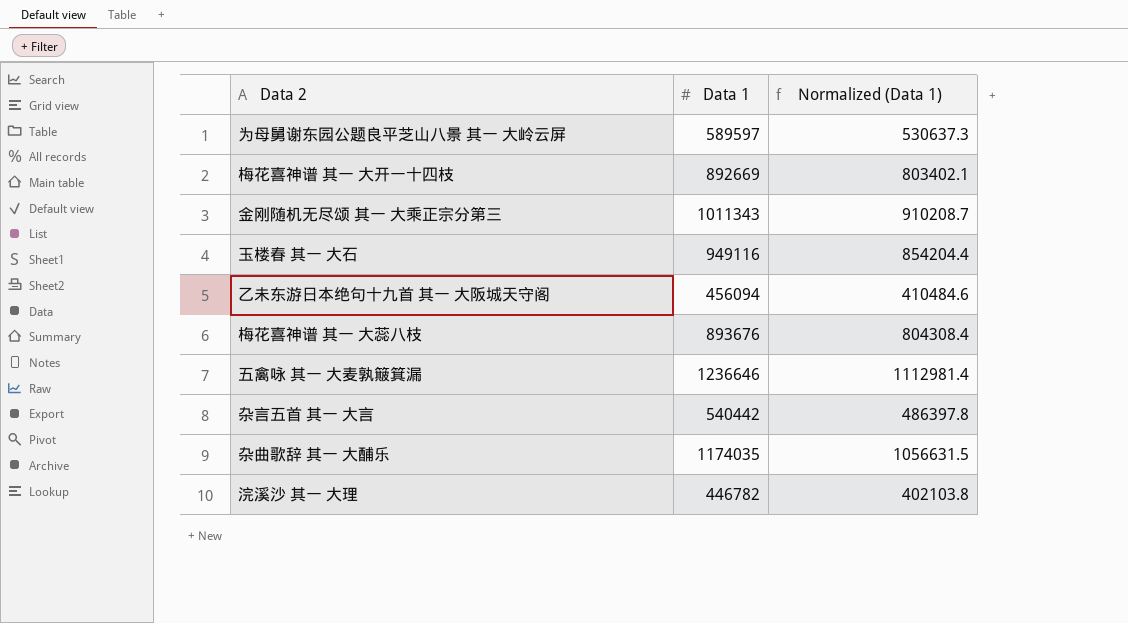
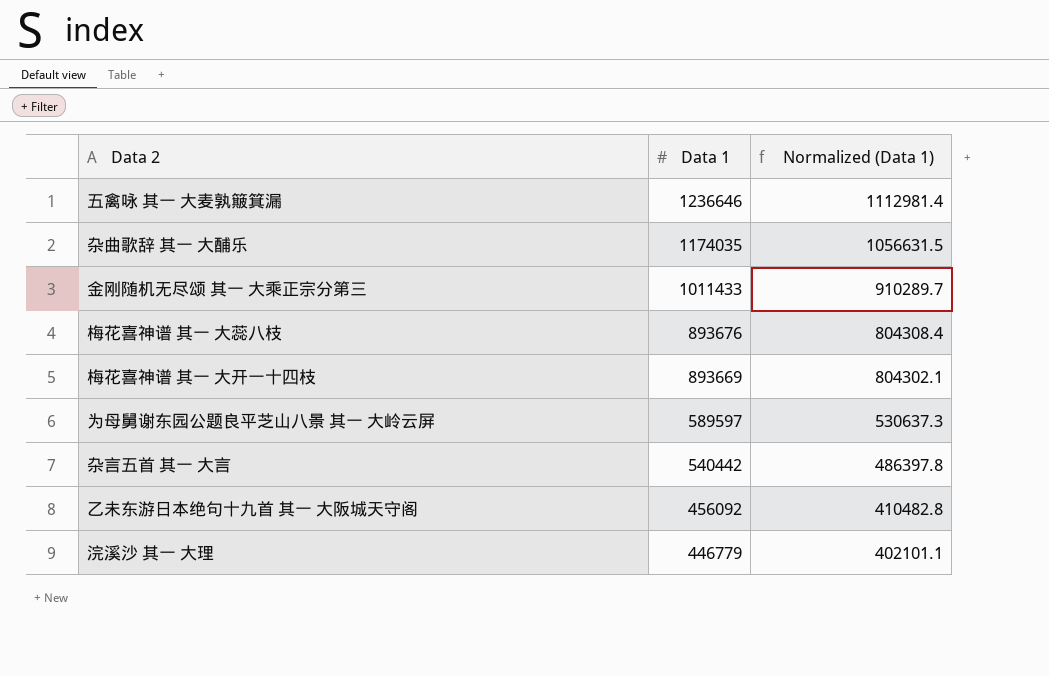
row order: none -> Data 1 descending
row 玉楼春 其一 大石: 949116 | 854204.4 -> none
金刚随机无尽颂 其一 大乘正宗分第三 | Data 1: 1011343 -> 1011433
金刚随机无尽颂 其一 大乘正宗分第三 | Normalized (Data 1): 910208.7 -> 910289.7
梅花喜神谱 其一 大开一十四枝 | Data 1: 892669 -> 893669
梅花喜神谱 其一 大开一十四枝 | Normalized (Data 1): 803402.1 -> 804302.1
乙未东游日本绝句十九首 其一 大阪城天守阁 | Data 1: 456094 -> 456092
乙未东游日本绝句十九首 其一 大阪城天守阁 | Normalized (Data 1): 410484.6 -> 410482.8
浣溪沙 其一 大理 | Data 1: 446782 -> 446779
浣溪沙 其一 大理 | Normalized (Data 1): 402103.8 -> 402101.1

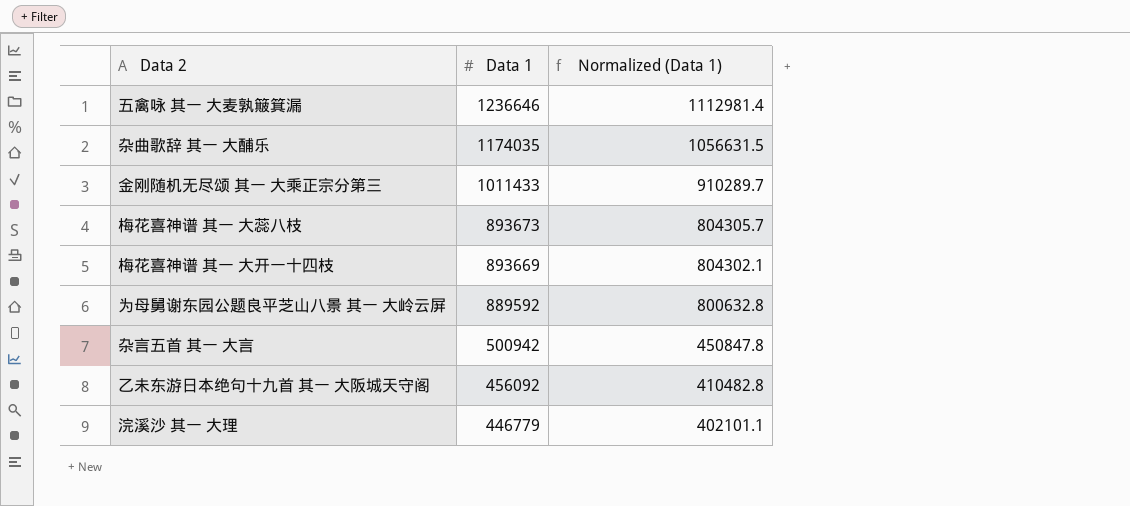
梅花喜神谱 其一 大蕊八枝 | Data 1: 893676 -> 893673
梅花喜神谱 其一 大蕊八枝 | Normalized (Data 1): 804308.4 -> 804305.7
为母舅谢东园公题良平芝山八景 其一 大岭云屏 | Data 1: 589597 -> 889592
为母舅谢东园公题良平芝山八景 其一 大岭云屏 | Normalized (Data 1): 530637.3 -> 800632.8
杂言五首 其一 大言 | Data 1: 540442 -> 500942
杂言五首 其一 大言 | Normalized (Data 1): 486397.8 -> 450847.8

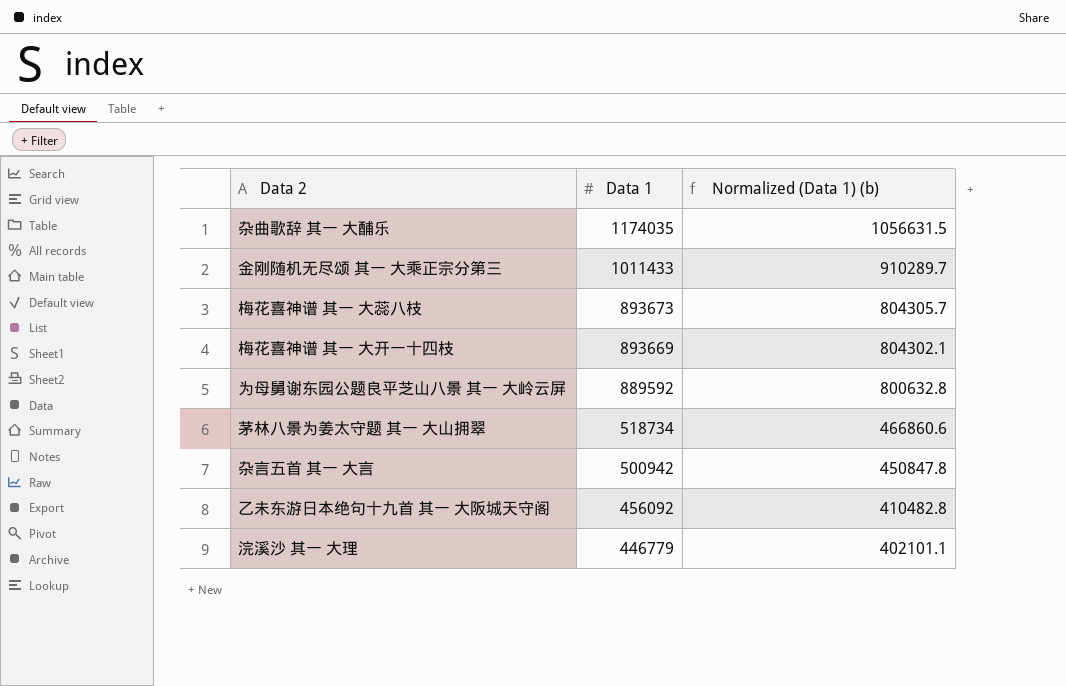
column name: Normalized (Data 1) -> Normalized (Data 1) (b)
row 五禽咏 其一 大麦孰簸箕漏: 1236646 | 1112981.4 -> none
row 茅林八景为姜太守题 其一 大山拥翠: none -> 518734 | 466860.6

